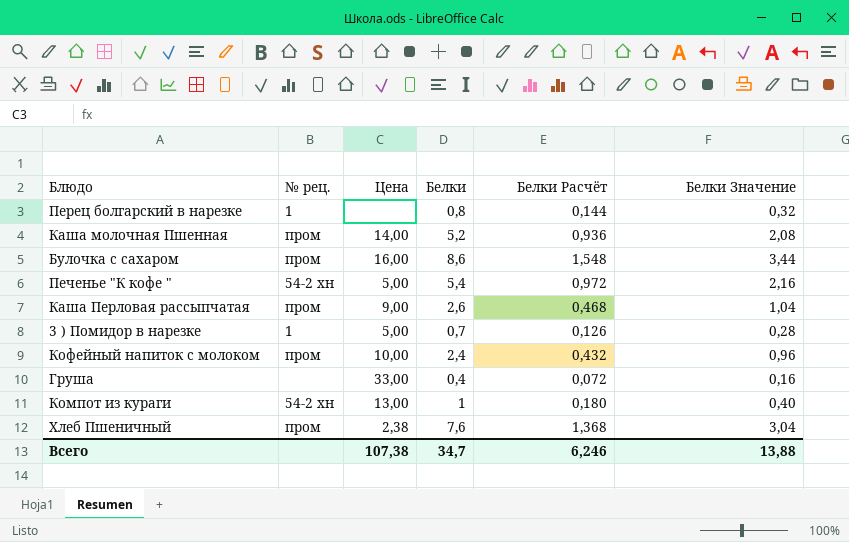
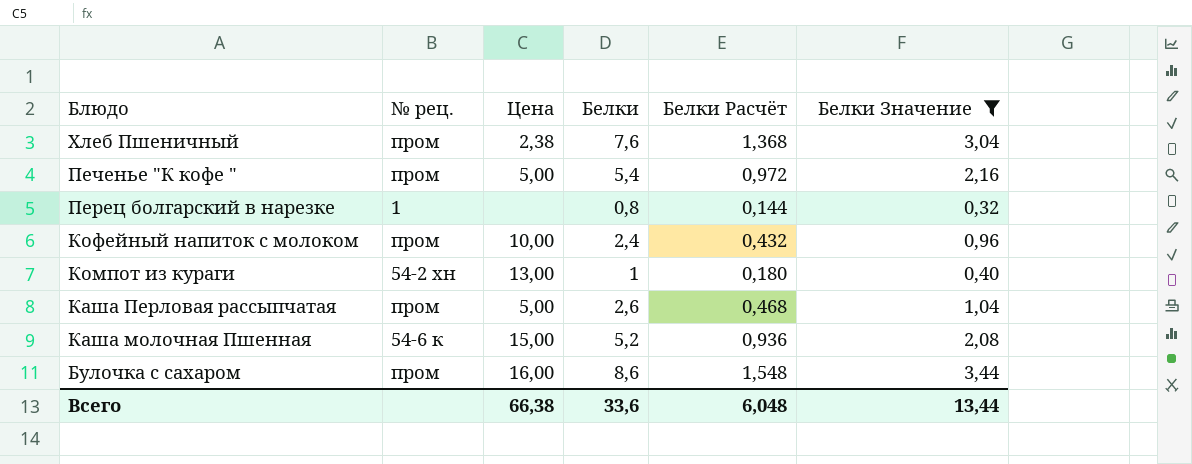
filter: none -> Белки Значение >= 0,32
row order: none -> Блюдо descending
Печенье "К кофе " | № рец.: 54-2 хн -> пром
Каша Перловая рассыпчатая | Цена: 9,00 -> 5,00
Каша молочная Пшенная | № рец.: пром -> 54-6 к
Каша молочная Пшенная | Цена: 14,00 -> 15,00
Всего | Цена: 107,38 -> 66,38
Всего | Белки: 34,7 -> 33,6
Всего | Белки Расчёт: 6,246 -> 6,048
Всего | Белки Значение: 13,88 -> 13,44

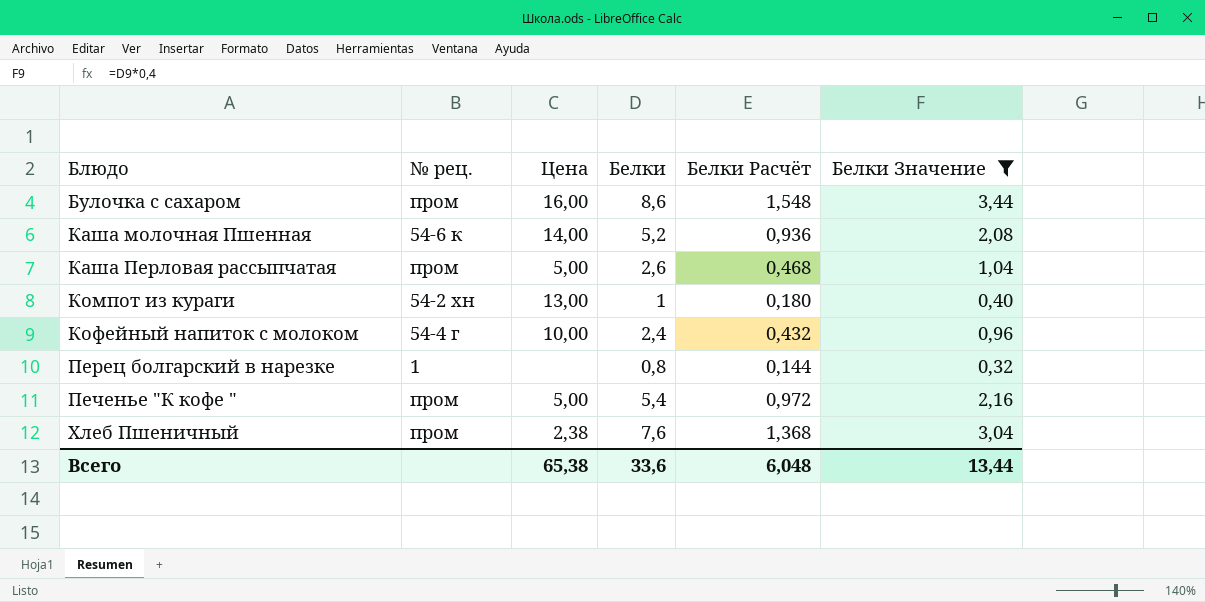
row order: Блюдо descending -> Блюдо ascending
Каша молочная Пшенная | Цена: 15,00 -> 14,00
Кофейный напиток с молоком | № рец.: пром -> 54-4 г
Всего | Цена: 66,38 -> 65,38

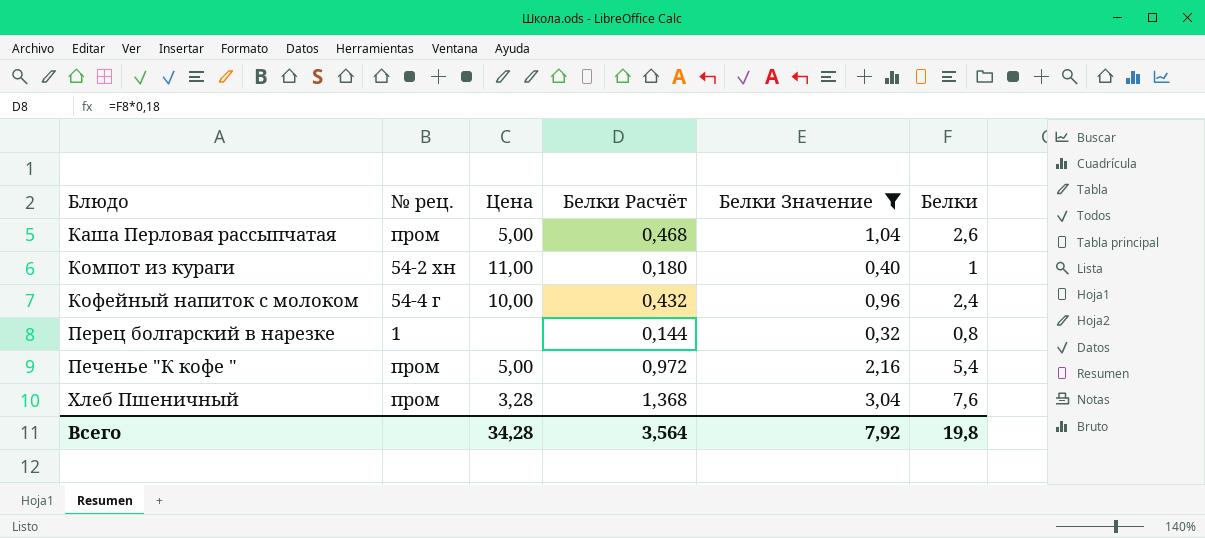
column Белки | position: 4 -> 6
row Булочка с сахаром: пром | 16,00 | 8,6 | 1,548 | 3,44 -> none
row Каша молочная Пшенная: 54-6 к | 14,00 | 5,2 | 0,936 | 2,08 -> none
Компот из кураги | Цена: 13,00 -> 11,00
Хлеб Пшеничный | Цена: 2,38 -> 3,28
Всего | Цена: 65,38 -> 34,28
Всего | Белки Расчёт: 6,048 -> 3,564
Всего | Белки Значение: 13,44 -> 7,92
Всего | Белки: 33,6 -> 19,8

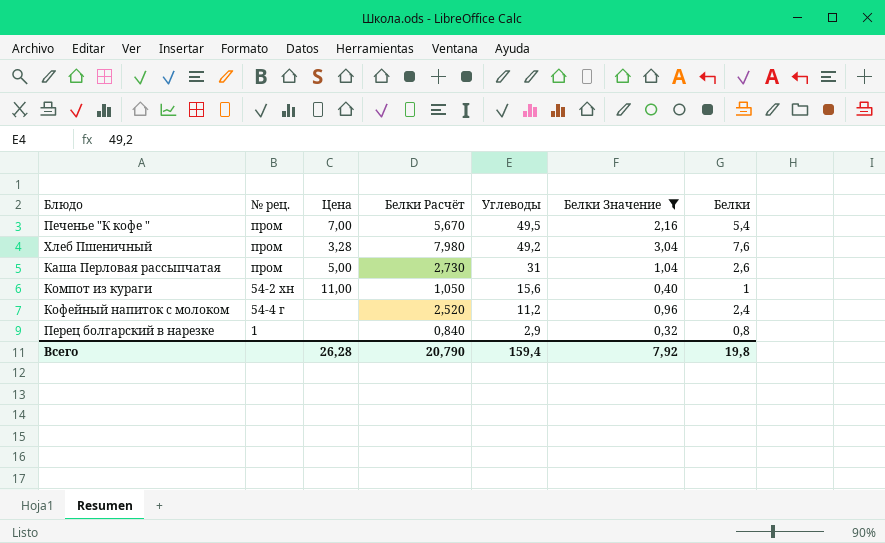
row order: Блюдо ascending -> Углеводы descending
column Белки Расчёт | formula: [Белки] * 0,18 -> [Белки] * 1,05
column Углеводы | position: none -> 5
Печенье "К кофе " | Цена: 5,00 -> 7,00
Кофейный напиток с молоком | Цена: 10,00 -> none
Всего | Цена: 34,28 -> 26,28
Всего | Белки Расчёт: 3,564 -> 20,790

